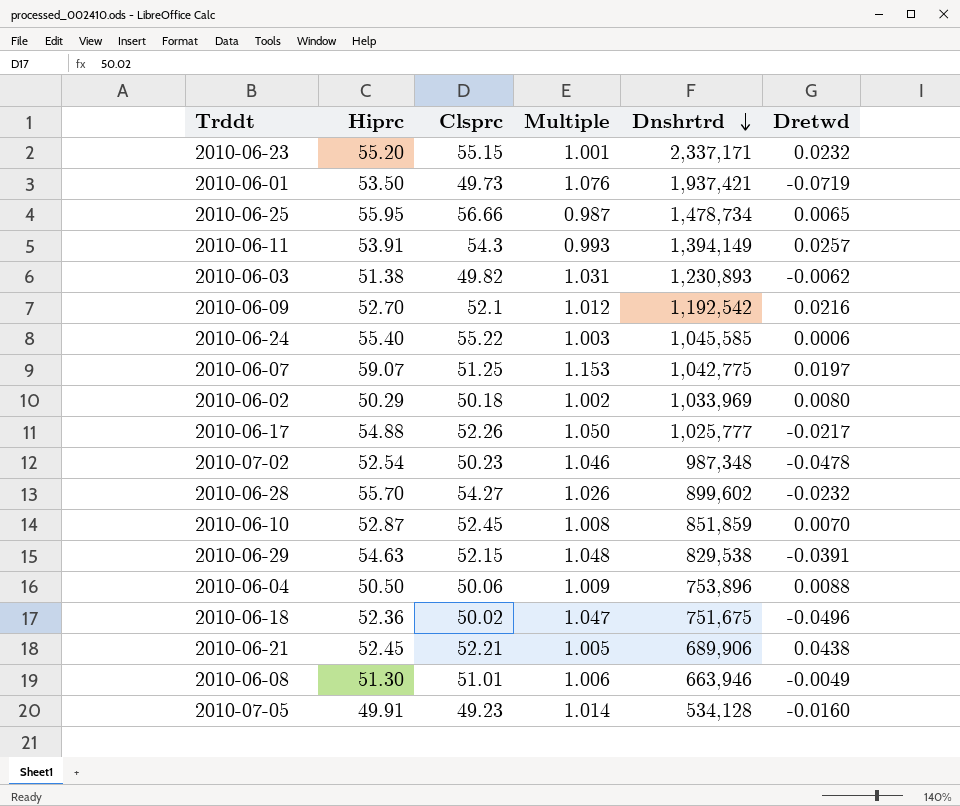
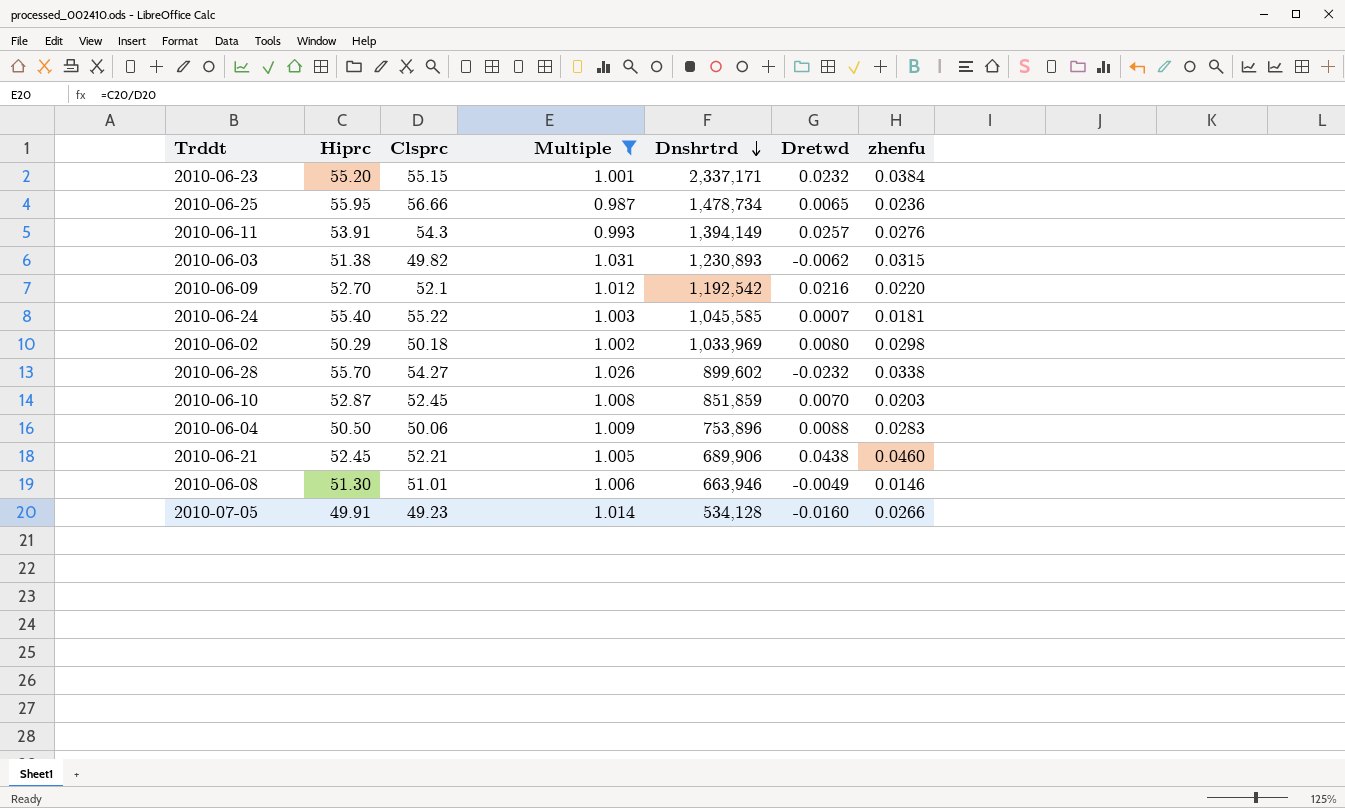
filter: none -> Multiple <= 1.031
column zhenfu | position: none -> 7
2010-06-24 | Dretwd: 0.0006 -> 0.0007

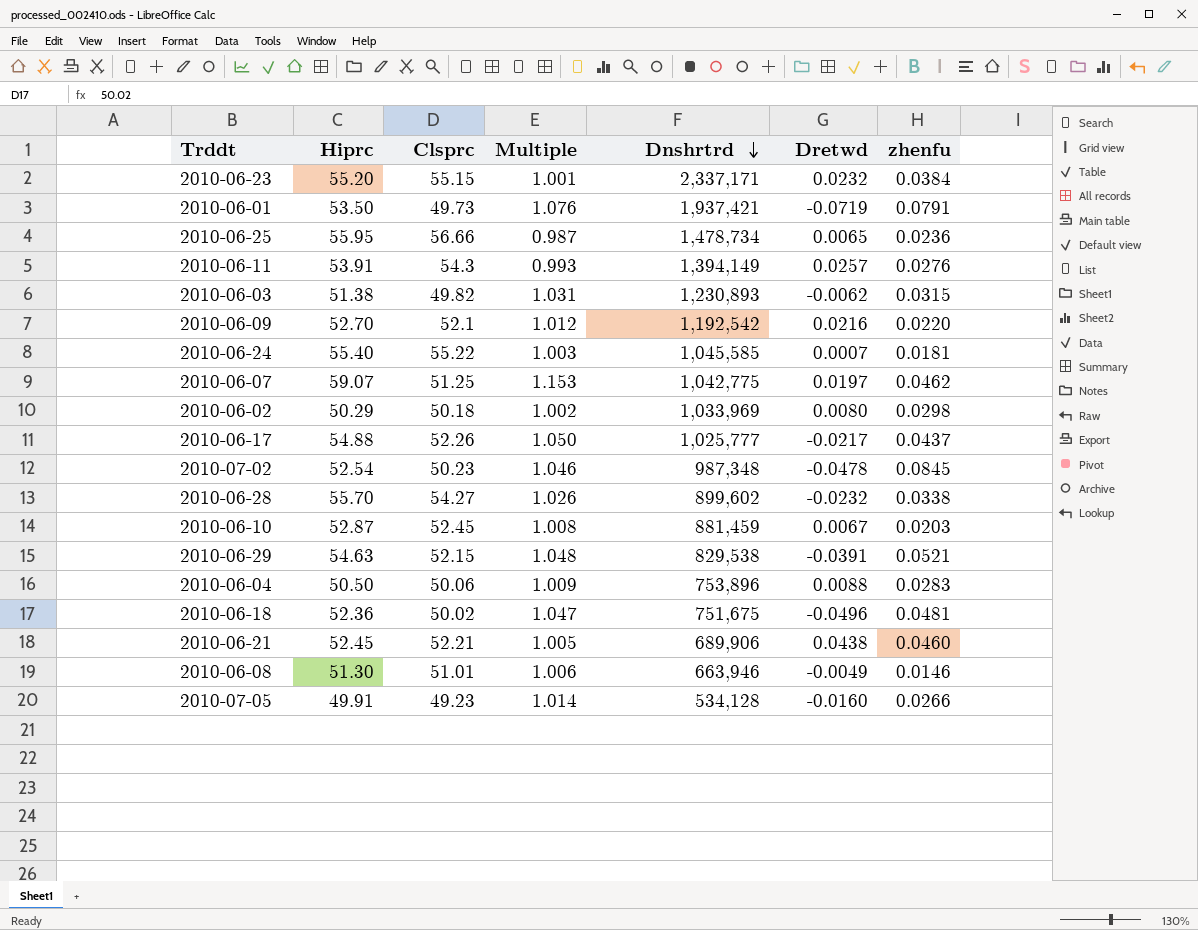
filter: Multiple <= 1.031 -> none
2010-06-10 | Dnshrtrd: 851,859 -> 881,459
2010-06-10 | Dretwd: 0.0070 -> 0.0067

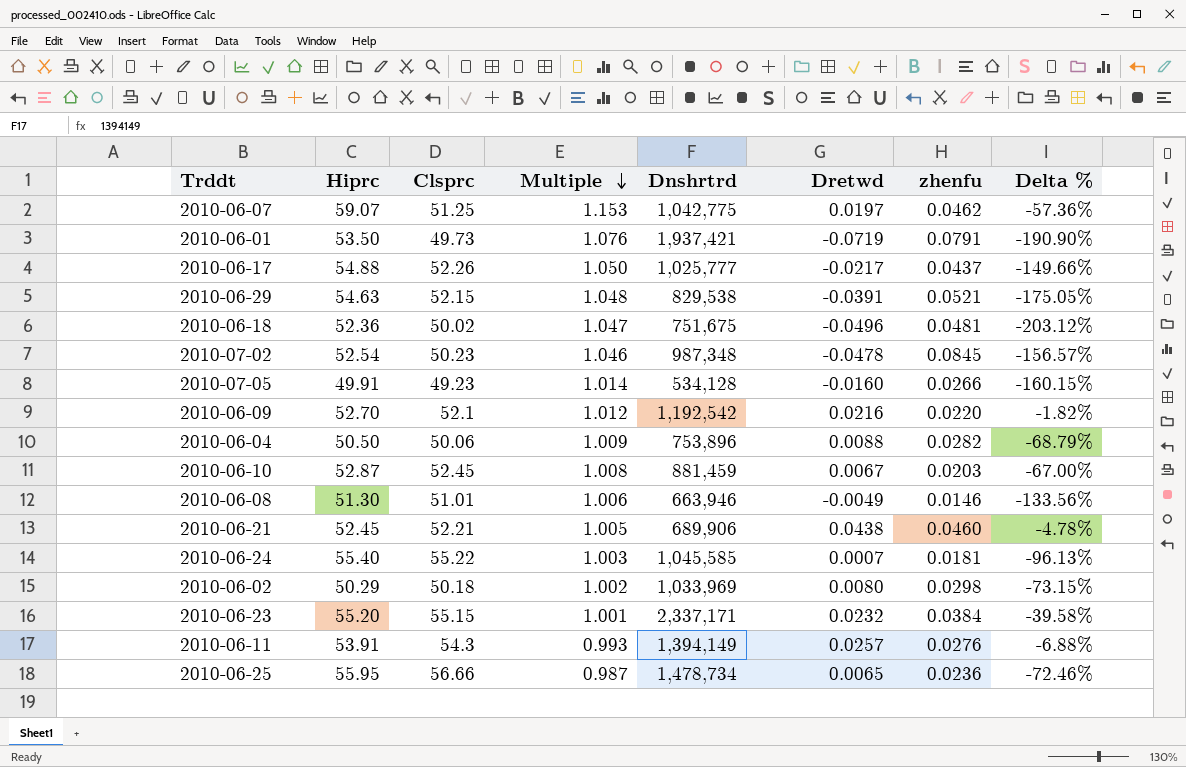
row order: Dnshrtrd descending -> Multiple descending
column Delta % | formula: none -> ([Dretwd] - [zhenfu]) / [zhenfu]
row 2010-06-03: 51.38 | 49.82 | 1.031 | 1,230,893 | -0.0062 | 0.0315 -> none
row 2010-06-28: 55.70 | 54.27 | 1.026 | 899,602 | -0.0232 | 0.0338 -> none
2010-06-04 | zhenfu: 0.0283 -> 0.0282

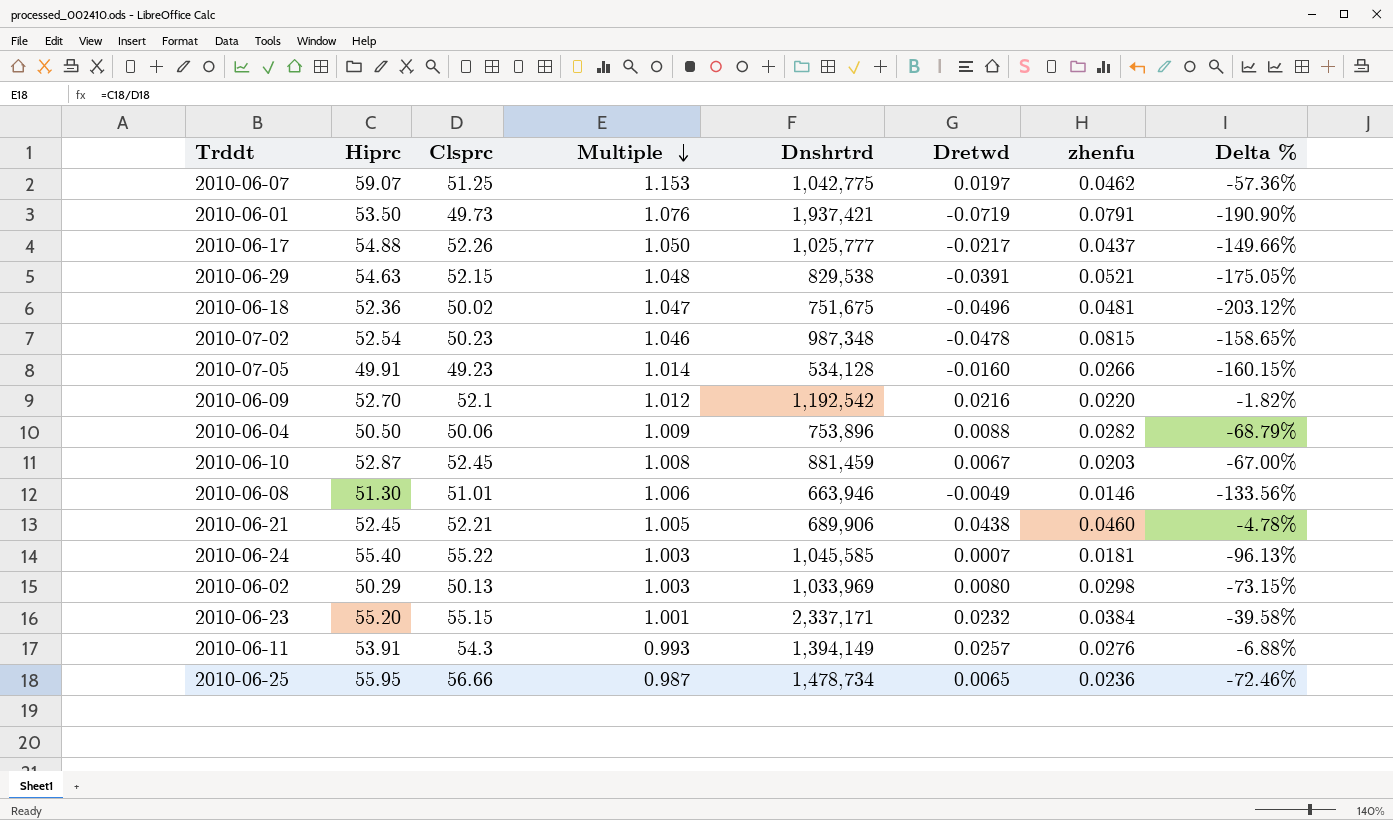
2010-07-02 | zhenfu: 0.0845 -> 0.0815
2010-07-02 | Delta %: -156.57% -> -158.65%
2010-06-02 | Clsprc: 50.18 -> 50.13
2010-06-02 | Multiple: 1.002 -> 1.003

